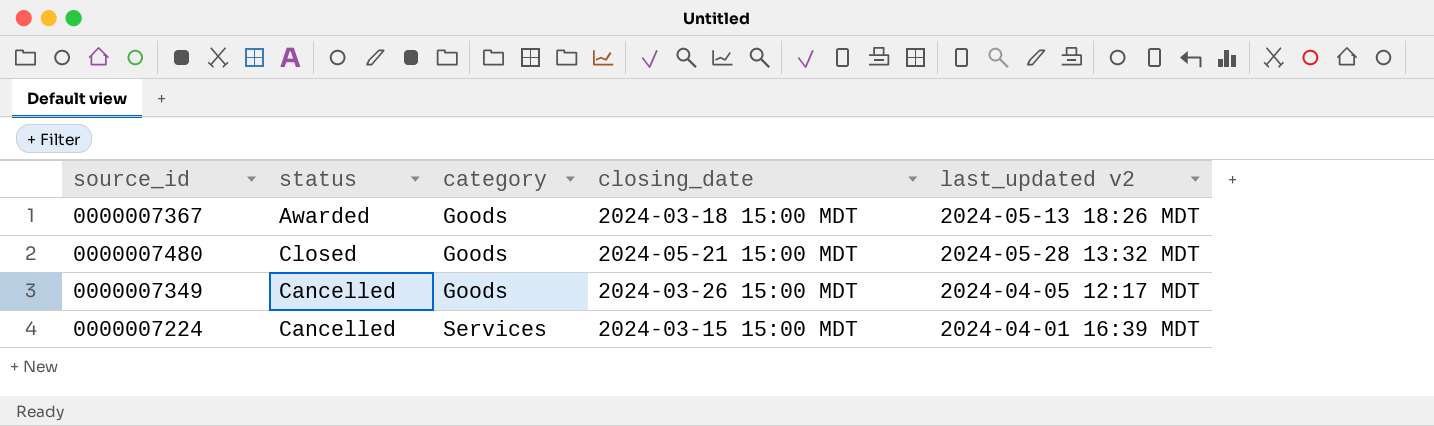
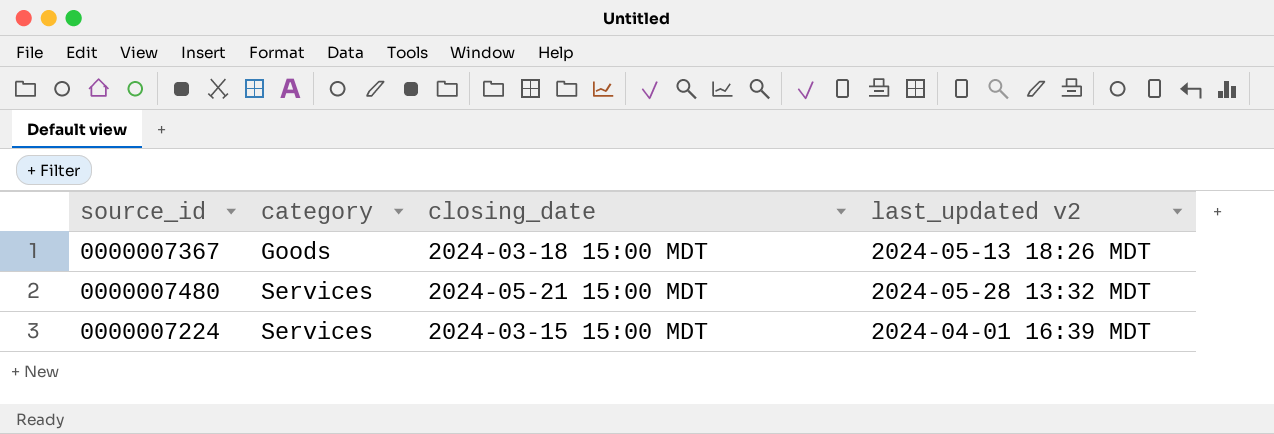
column status | position: 2 -> none
row 0000007349: Cancelled | Goods | 2024-03-26 15:00 MDT | 2024-04-05 12:17 MDT -> none
0000007480 | category: Goods -> Services

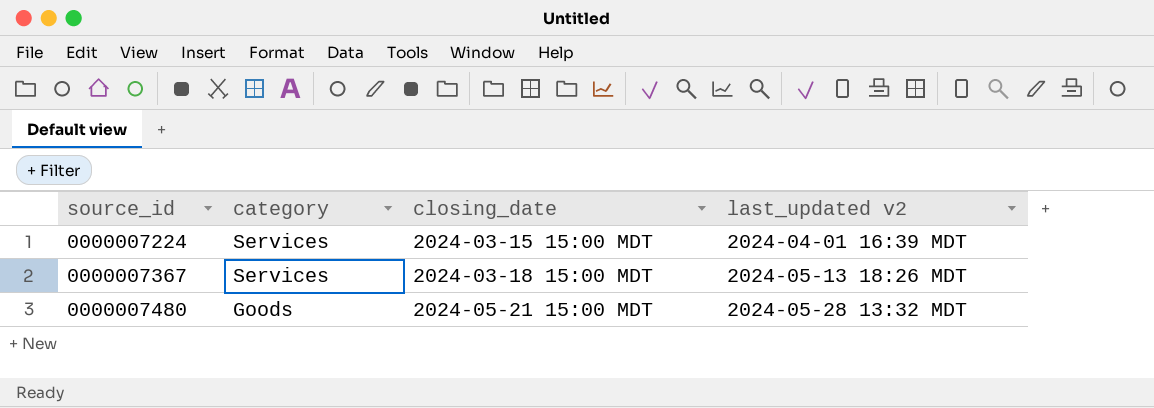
row order: category ascending -> source_id ascending
0000007367 | category: Goods -> Services
0000007480 | category: Services -> Goods

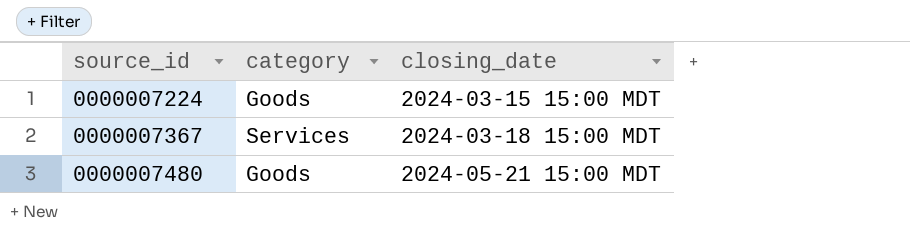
column last_updated v2 | position: 4 -> none
0000007224 | category: Services -> Goods

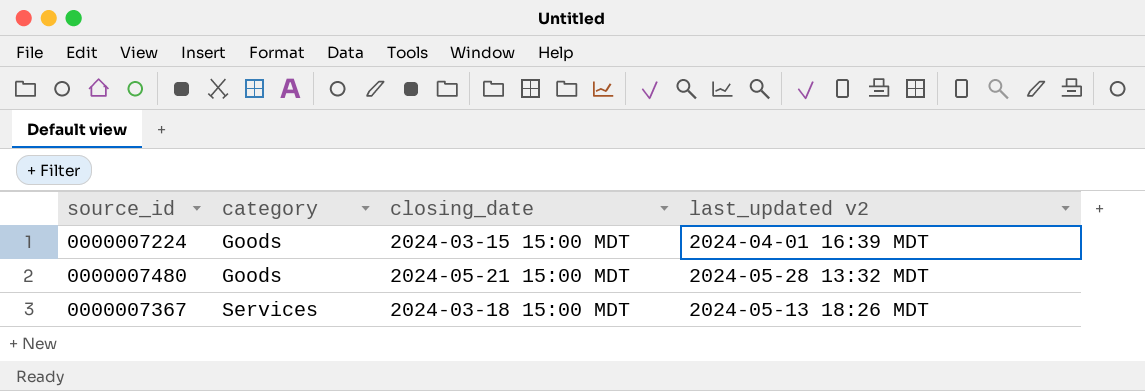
row order: source_id ascending -> category ascending
column last_updated v2 | position: none -> 4

